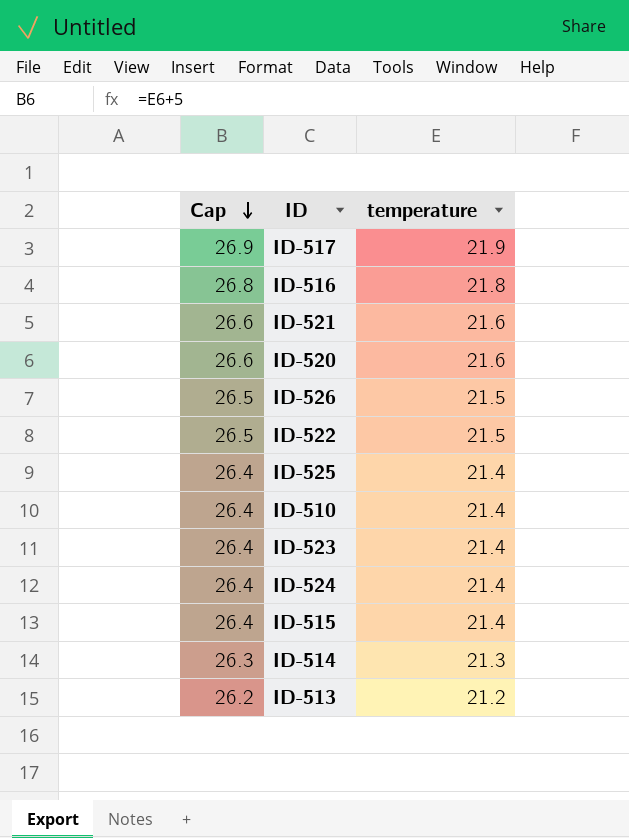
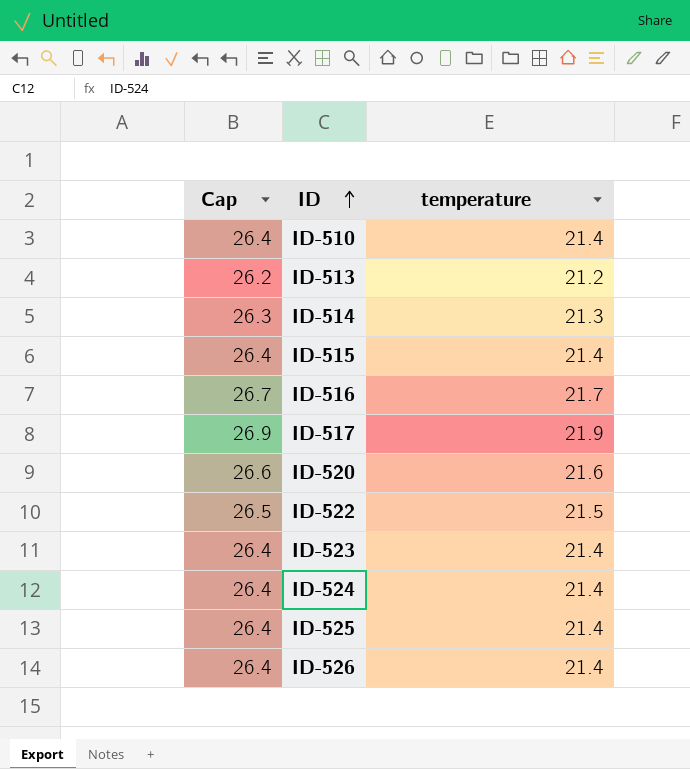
row order: Cap descending -> ID ascending
row ID-521: 26.6 | 21.6 -> none
ID-516 | Cap: 26.8 -> 26.7
ID-516 | temperature: 21.8 -> 21.7
ID-526 | Cap: 26.5 -> 26.4
ID-526 | temperature: 21.5 -> 21.4

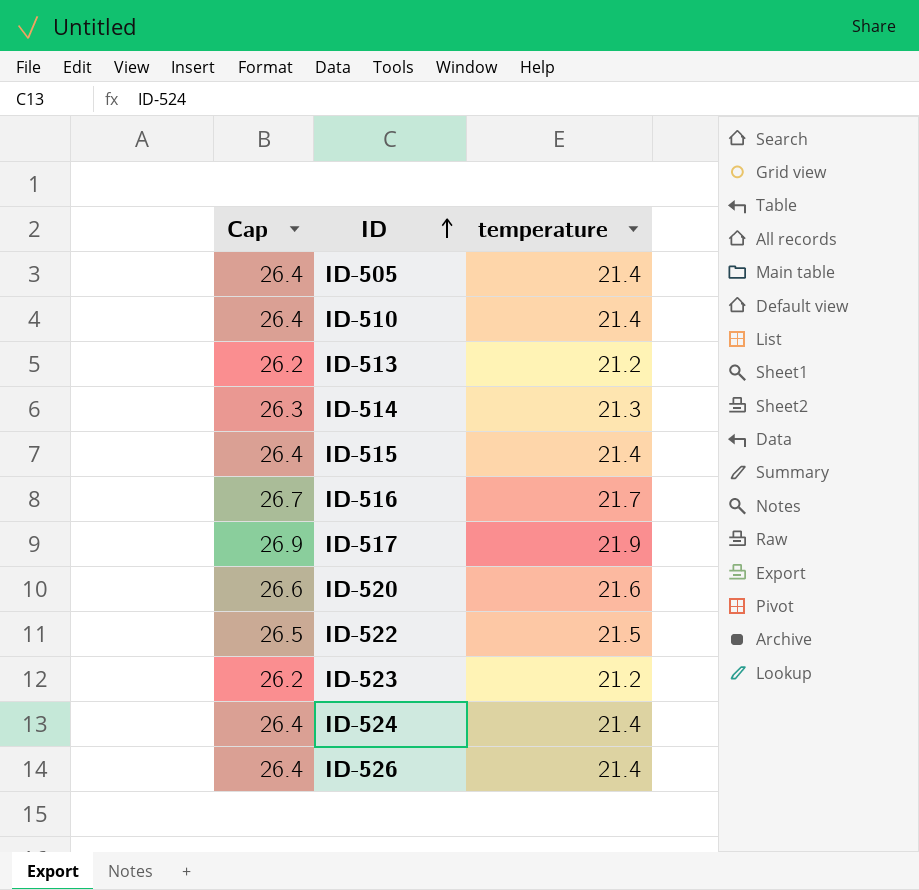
row ID-525: 26.4 | 21.4 -> none
row ID-505: none -> 26.4 | 21.4
ID-523 | Cap: 26.4 -> 26.2
ID-523 | temperature: 21.4 -> 21.2

